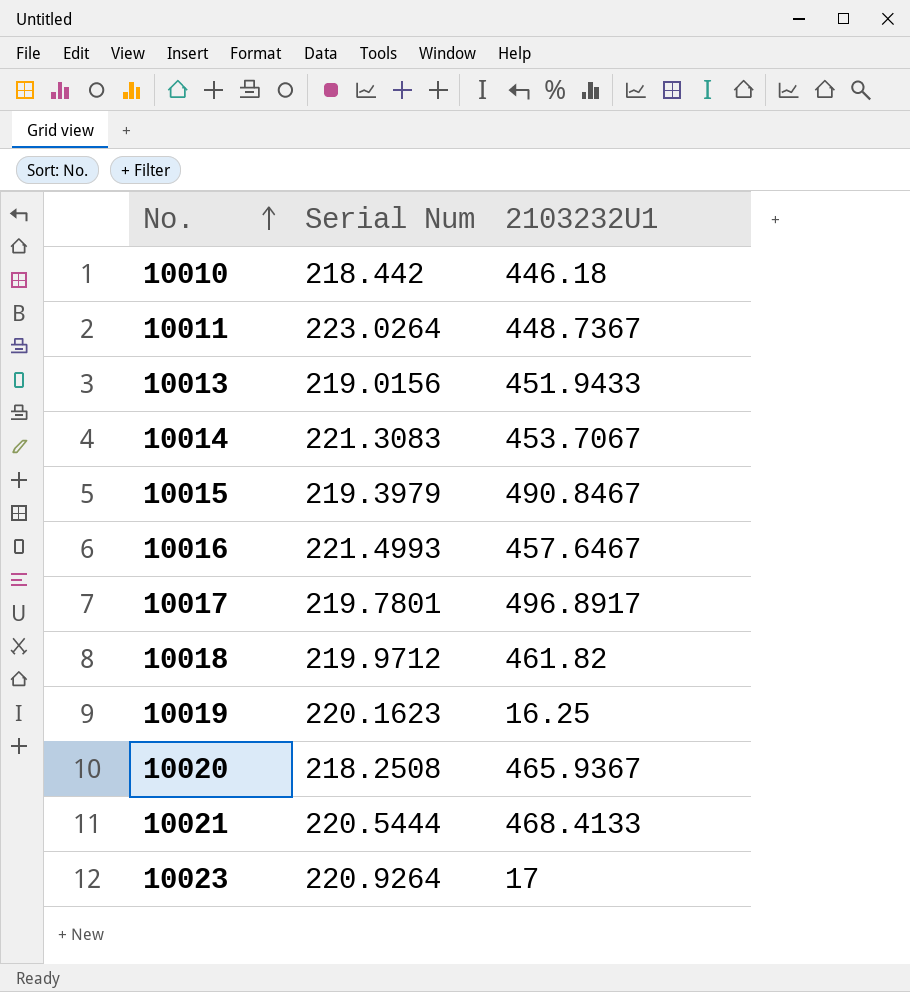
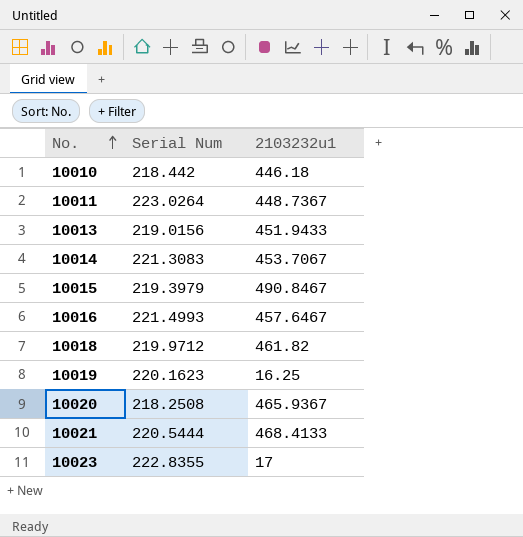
column name: 2103232U1 -> 2103232u1
row 10017: 219.7801 | 496.8917 -> none
10023 | Serial Num: 220.9264 -> 222.8355

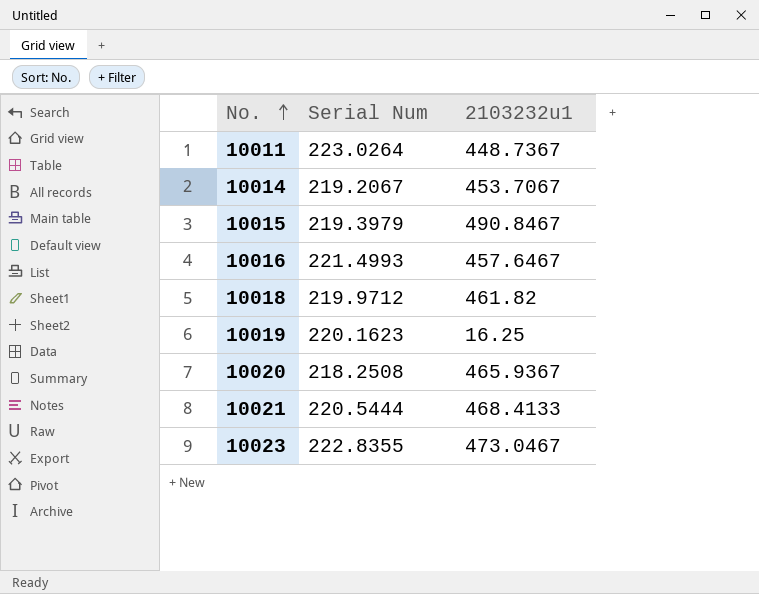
row 10010: 218.442 | 446.18 -> none
row 10013: 219.0156 | 451.9433 -> none
10014 | Serial Num: 221.3083 -> 219.2067
10023 | 2103232u1: 17 -> 473.0467

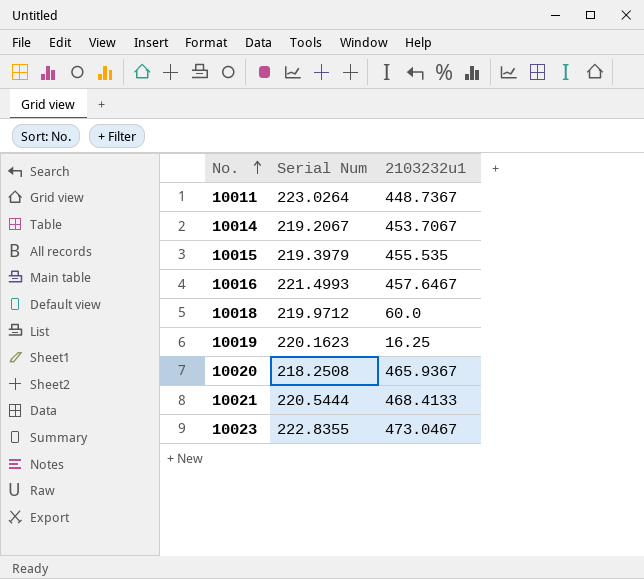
10015 | 2103232u1: 490.8467 -> 455.535
10018 | 2103232u1: 461.82 -> 60.0

